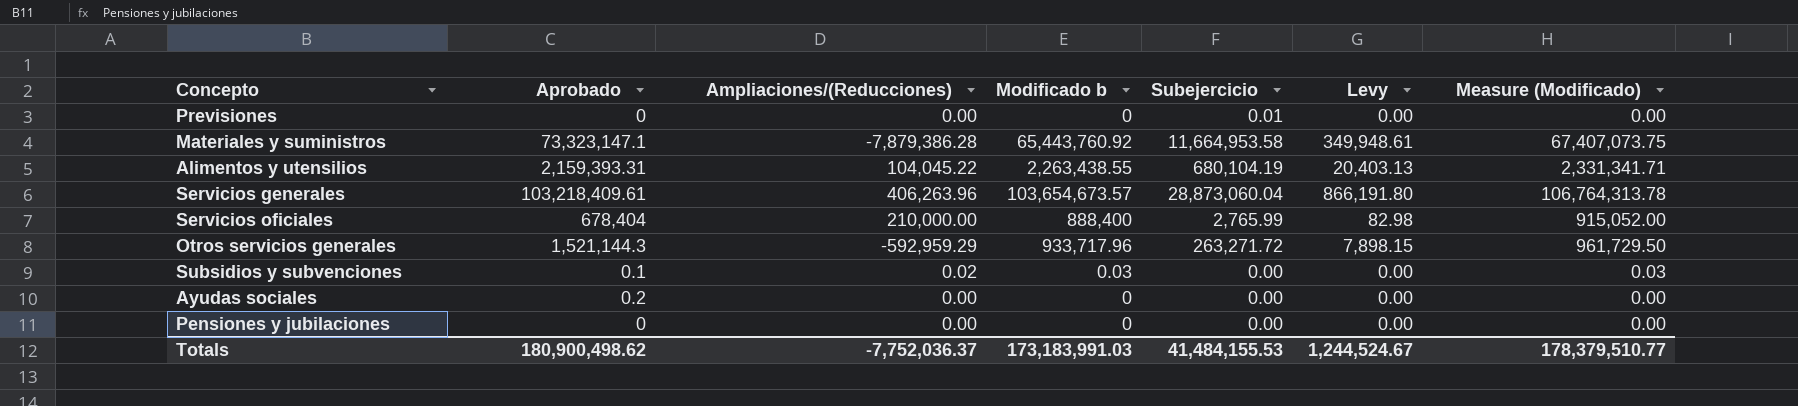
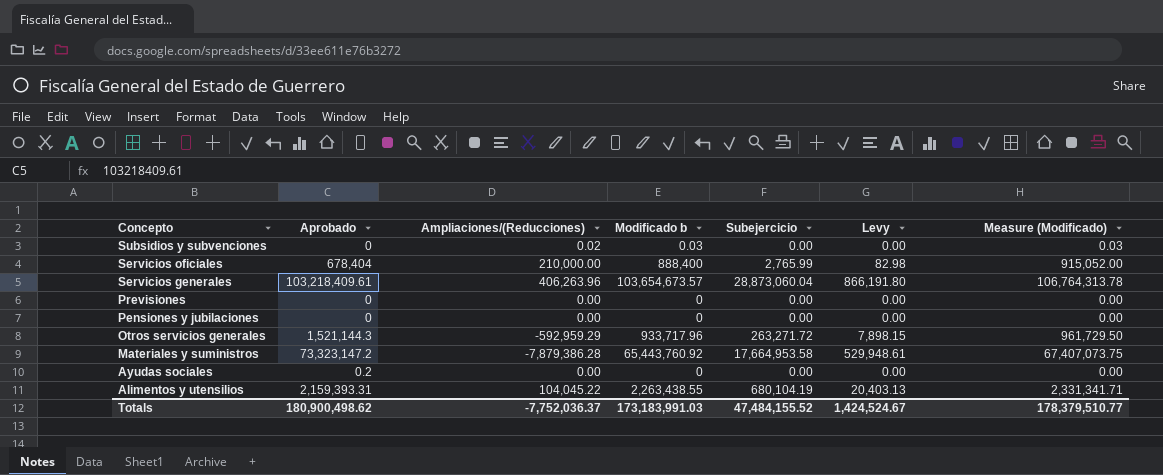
row order: none -> Concepto descending
Subsidios y subvenciones | Aprobado: 0.1 -> 0
Previsiones | Subejercicio: 0.01 -> 0.00
Materiales y suministros | Aprobado: 73,323,147.1 -> 73,323,147.2
Materiales y suministros | Subejercicio: 11,664,953.58 -> 17,664,953.58
Materiales y suministros | Levy: 349,948.61 -> 529,948.61
Totals | Subejercicio: 41,484,155.53 -> 47,484,155.52
Totals | Levy: 1,244,524.67 -> 1,424,524.67

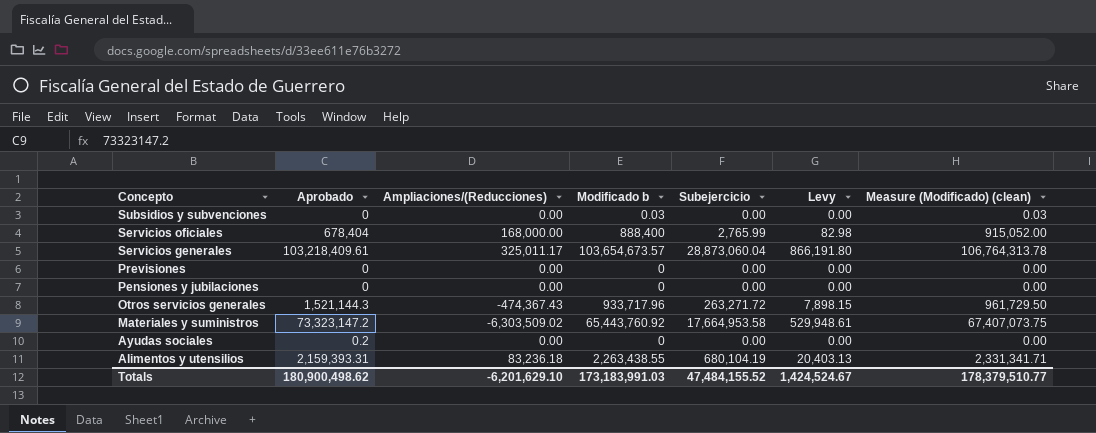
column name: Measure (Modificado) -> Measure (Modificado) (clean)
Subsidios y subvenciones | Ampliaciones/(Reducciones): 0.02 -> 0.00
Servicios oficiales | Ampliaciones/(Reducciones): 210,000.00 -> 168,000.00
Servicios generales | Ampliaciones/(Reducciones): 406,263.96 -> 325,011.17
Otros servicios generales | Ampliaciones/(Reducciones): -592,959.29 -> -474,367.43
Materiales y suministros | Ampliaciones/(Reducciones): -7,879,386.28 -> -6,303,509.02
Alimentos y utensilios | Ampliaciones/(Reducciones): 104,045.22 -> 83,236.18
Totals | Ampliaciones/(Reducciones): -7,752,036.37 -> -6,201,629.10

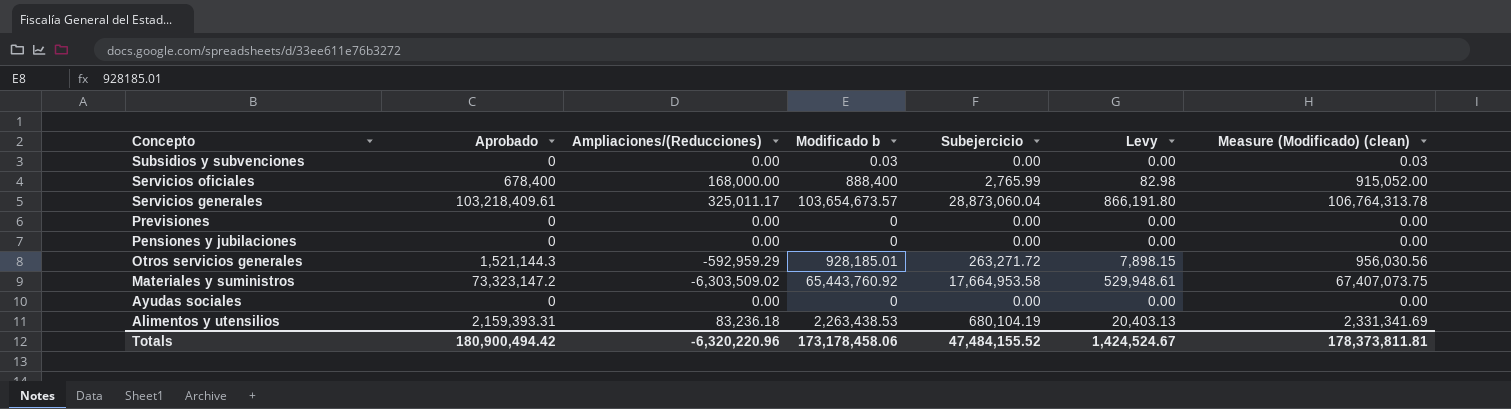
Servicios oficiales | Aprobado: 678,404 -> 678,400
Otros servicios generales | Ampliaciones/(Reducciones): -474,367.43 -> -592,959.29
Otros servicios generales | Modificado b: 933,717.96 -> 928,185.01
Otros servicios generales | Measure (Modificado) (clean): 961,729.50 -> 956,030.56
Ayudas sociales | Aprobado: 0.2 -> 0
Alimentos y utensilios | Modificado b: 2,263,438.55 -> 2,263,438.53
Alimentos y utensilios | Measure (Modificado) (clean): 2,331,341.71 -> 2,331,341.69
Totals | Aprobado: 180,900,498.62 -> 180,900,494.42
Totals | Ampliaciones/(Reducciones): -6,201,629.10 -> -6,320,220.96
Totals | Modificado b: 173,183,991.03 -> 173,178,458.06
Totals | Measure (Modificado) (clean): 178,379,510.77 -> 178,373,811.81

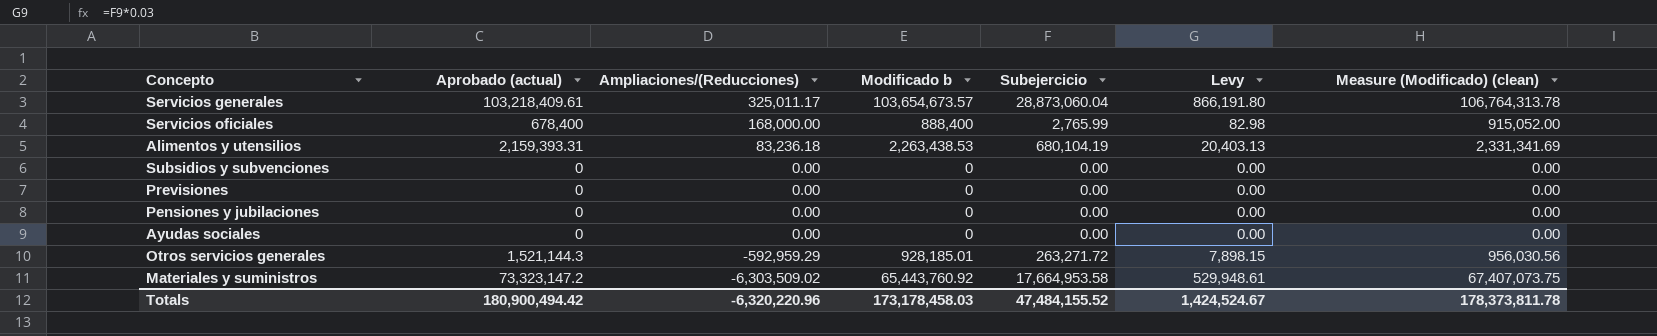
row order: Concepto descending -> Ampliaciones/(Reducciones) descending
column name: Aprobado -> Aprobado (actual)
Subsidios y subvenciones | Modificado b: 0.03 -> 0
Subsidios y subvenciones | Measure (Modificado) (clean): 0.03 -> 0.00
Totals | Modificado b: 173,178,458.06 -> 173,178,458.03
Totals | Measure (Modificado) (clean): 178,373,811.81 -> 178,373,811.78

